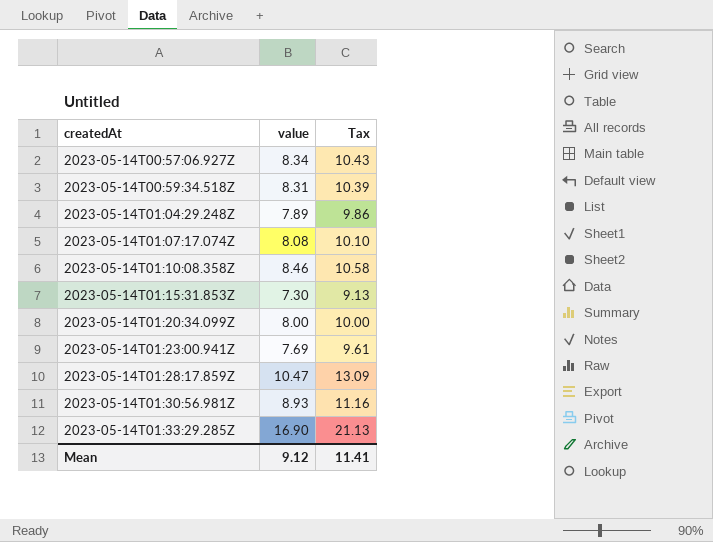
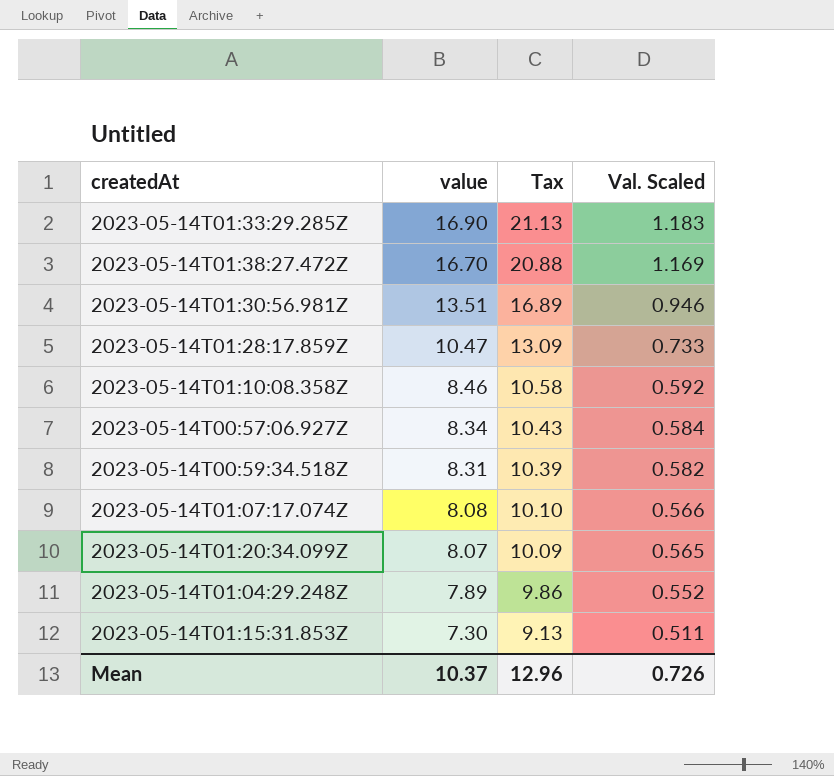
row order: createdAt ascending -> value descending
column Val. Scaled | formula: none -> [value] * 0.07
row 2023-05-14T01:23:00.941Z: 7.69 | 9.61 -> none
row 2023-05-14T01:38:27.472Z: none -> 16.70 | 20.88 | 1.169
2023-05-14T01:30:56.981Z | value: 8.93 -> 13.51
2023-05-14T01:30:56.981Z | Tax: 11.16 -> 16.89
2023-05-14T01:20:34.099Z | value: 8.00 -> 8.07
2023-05-14T01:20:34.099Z | Tax: 10.00 -> 10.09
Mean | value: 9.12 -> 10.37
Mean | Tax: 11.41 -> 12.96

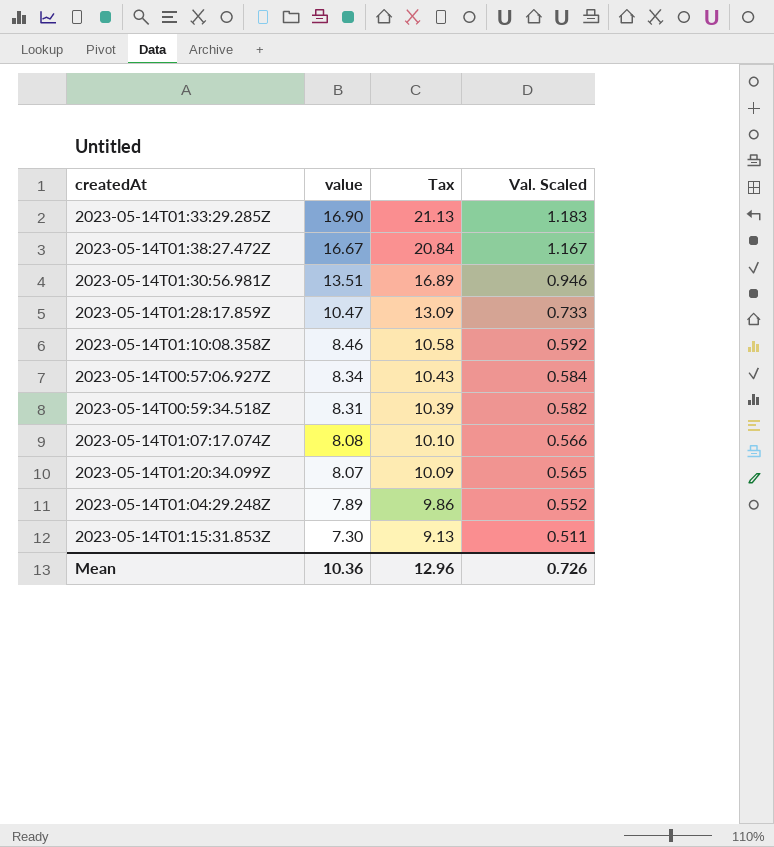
2023-05-14T01:38:27.472Z | value: 16.70 -> 16.67
2023-05-14T01:38:27.472Z | Tax: 20.88 -> 20.84
2023-05-14T01:38:27.472Z | Val. Scaled: 1.169 -> 1.167
Mean | value: 10.37 -> 10.36

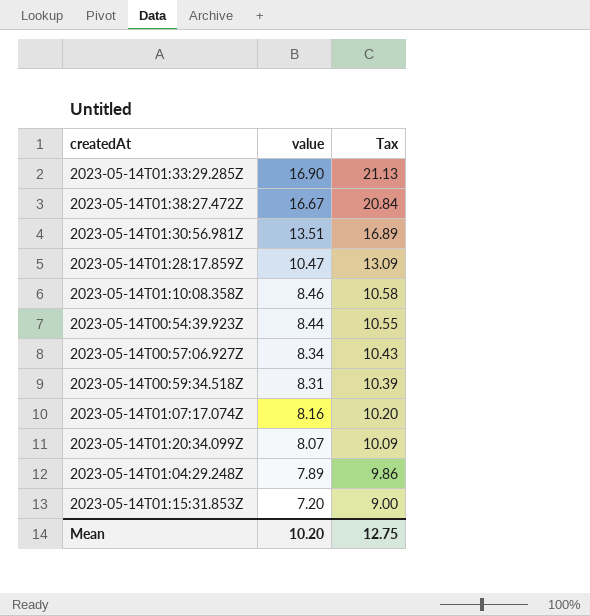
column Val. Scaled | formula: [value] * 0.07 -> none
row 2023-05-14T00:54:39.923Z: none -> 8.44 | 10.55
2023-05-14T01:07:17.074Z | value: 8.08 -> 8.16
2023-05-14T01:07:17.074Z | Tax: 10.10 -> 10.20
2023-05-14T01:15:31.853Z | value: 7.30 -> 7.20
2023-05-14T01:15:31.853Z | Tax: 9.13 -> 9.00
Mean | value: 10.36 -> 10.20
Mean | Tax: 12.96 -> 12.75

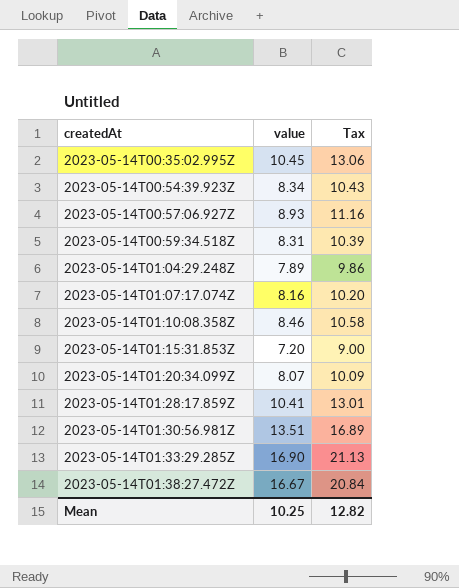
row order: value descending -> createdAt ascending
row 2023-05-14T00:35:02.995Z: none -> 10.45 | 13.06
2023-05-14T00:54:39.923Z | value: 8.44 -> 8.34
2023-05-14T00:54:39.923Z | Tax: 10.55 -> 10.43
2023-05-14T00:57:06.927Z | value: 8.34 -> 8.93
2023-05-14T00:57:06.927Z | Tax: 10.43 -> 11.16
2023-05-14T01:28:17.859Z | value: 10.47 -> 10.41
2023-05-14T01:28:17.859Z | Tax: 13.09 -> 13.01
Mean | value: 10.20 -> 10.25
Mean | Tax: 12.75 -> 12.82

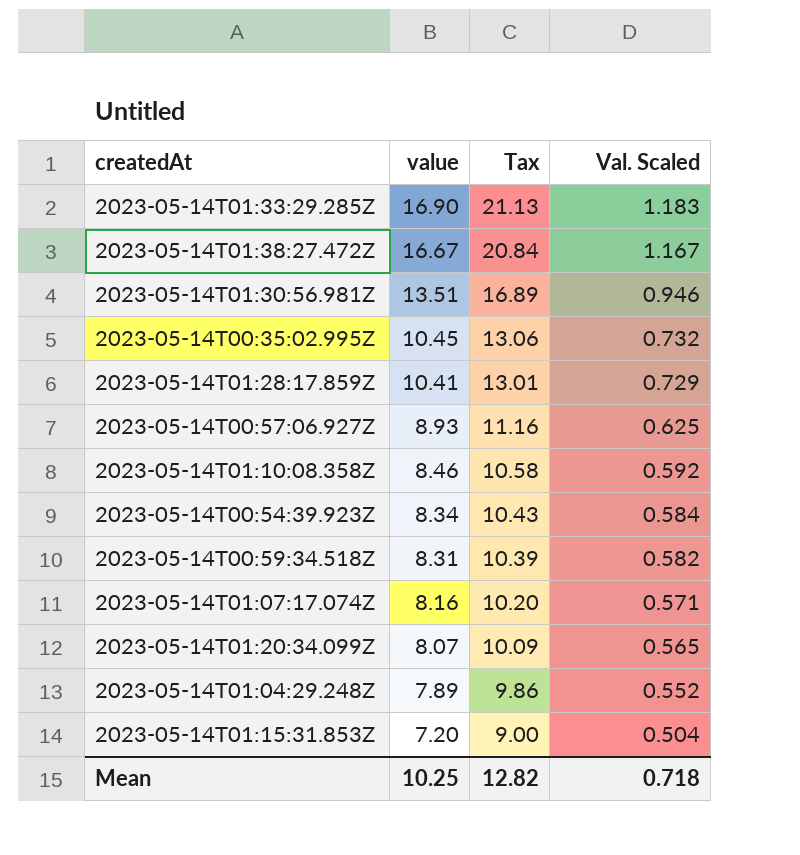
row order: createdAt ascending -> value descending
column Val. Scaled | formula: none -> [value] * 0.07

